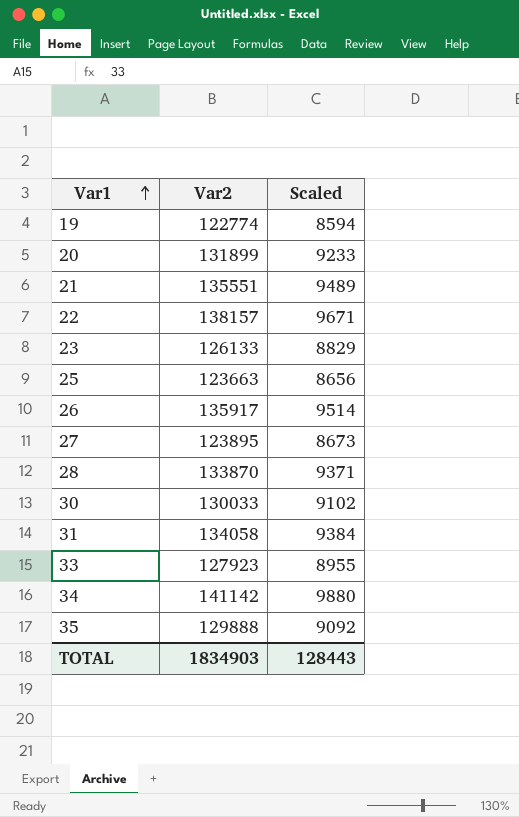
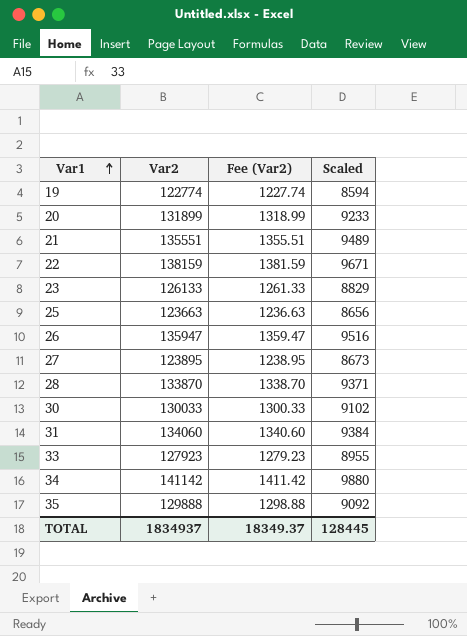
column Fee (Var2) | formula: none -> [Var2] * 0.01
22 | Var2: 138157 -> 138159
26 | Var2: 135917 -> 135947
26 | Scaled: 9514 -> 9516
31 | Var2: 134058 -> 134060
TOTAL | Var2: 1834903 -> 1834937
TOTAL | Scaled: 128443 -> 128445

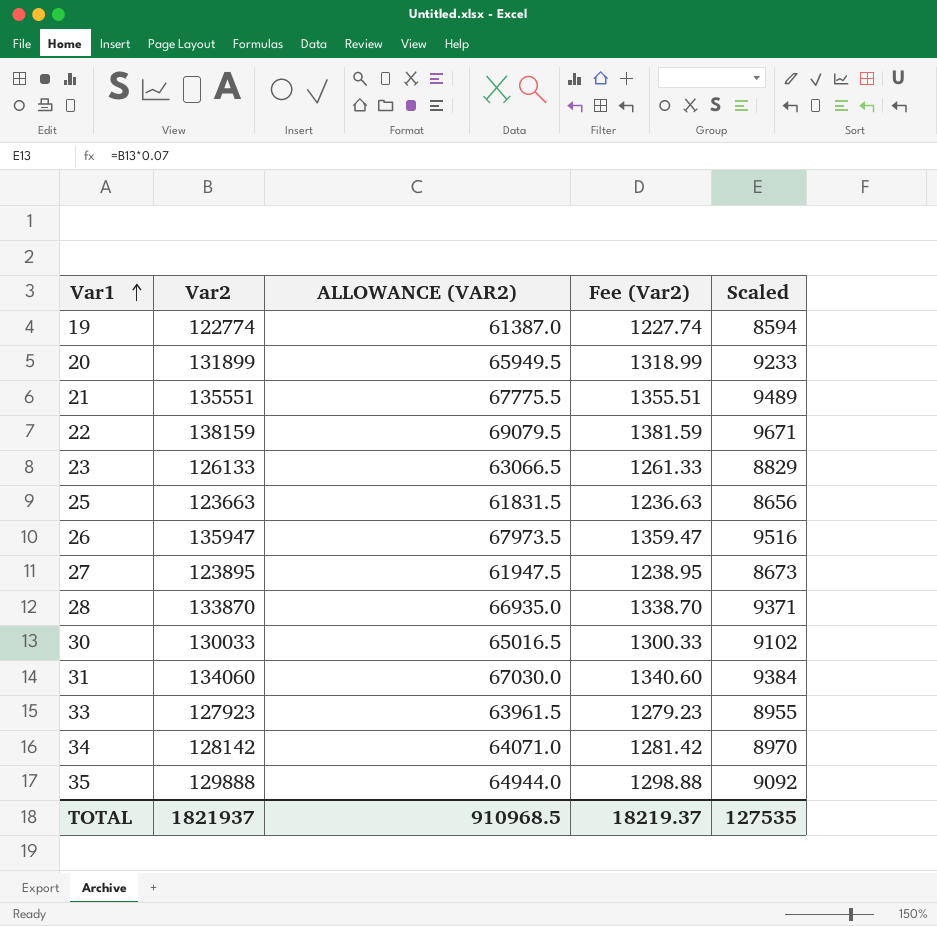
column ALLOWANCE (VAR2) | formula: none -> [Var2] * 0.5
34 | Var2: 141142 -> 128142
34 | Fee (Var2): 1411.42 -> 1281.42
34 | Scaled: 9880 -> 8970
TOTAL | Var2: 1834937 -> 1821937
TOTAL | Fee (Var2): 18349.37 -> 18219.37
TOTAL | Scaled: 128445 -> 127535

